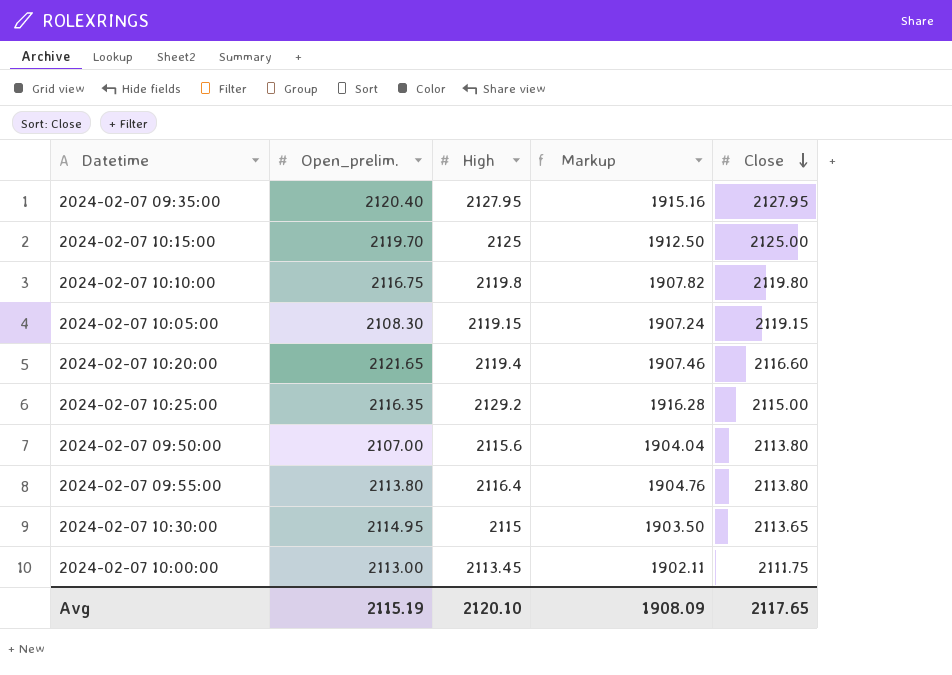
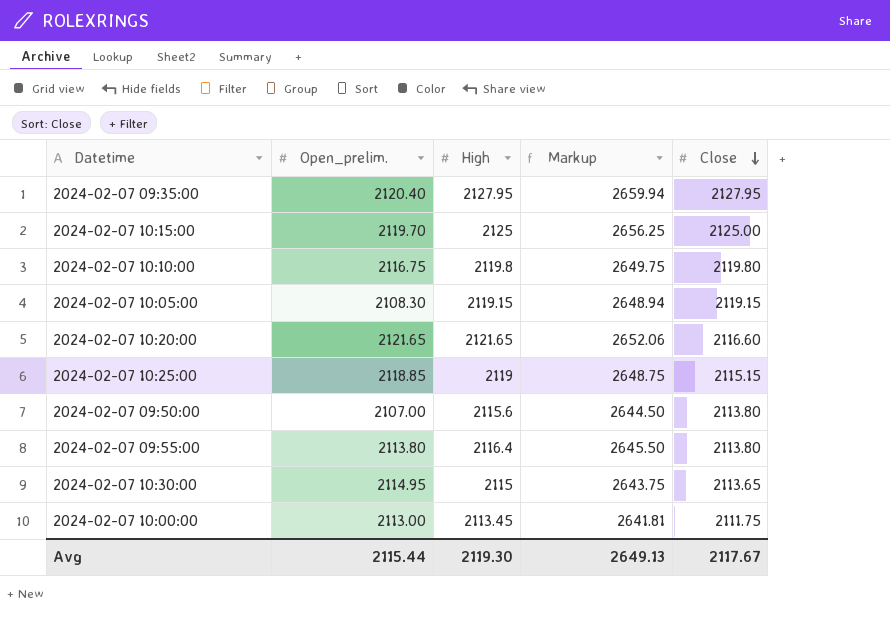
column Markup | formula: [High] * 0.9 -> [High] * 1.25
2024-02-07 10:20:00 | High: 2119.4 -> 2121.65
2024-02-07 10:25:00 | Open_prelim.: 2116.35 -> 2118.85
2024-02-07 10:25:00 | High: 2129.2 -> 2119
2024-02-07 10:25:00 | Close: 2115.00 -> 2115.15
Avg | Open_prelim.: 2115.19 -> 2115.44
Avg | High: 2120.10 -> 2119.30
Avg | Markup: 1908.09 -> 2649.13
Avg | Close: 2117.65 -> 2117.67

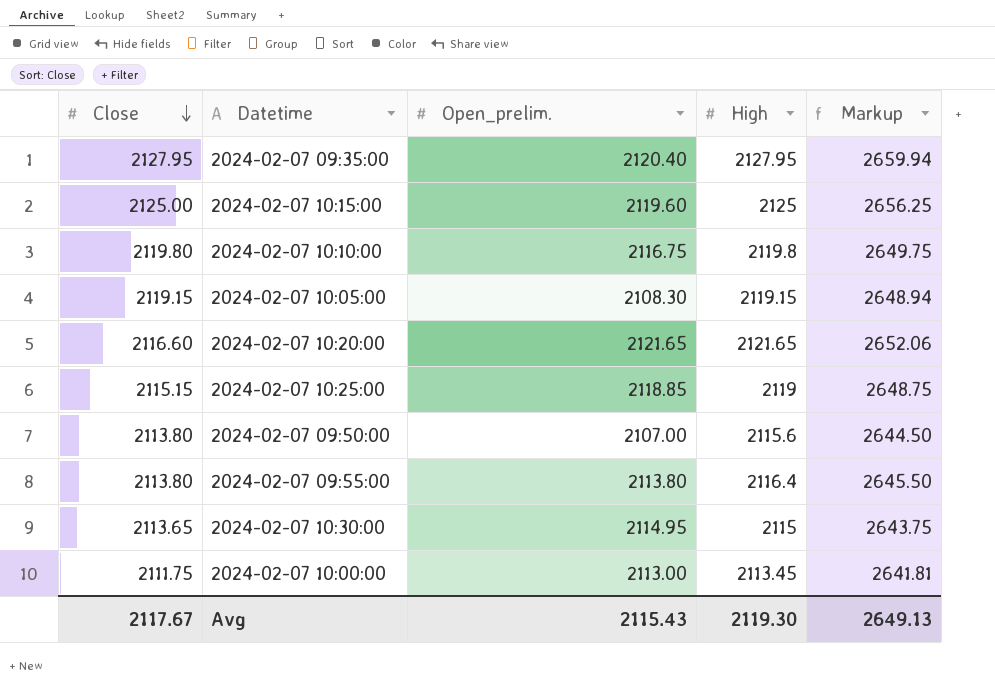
column Close | position: 5 -> 1
2024-02-07 10:15:00 | Open_prelim.: 2119.70 -> 2119.60
Avg | Open_prelim.: 2115.44 -> 2115.43

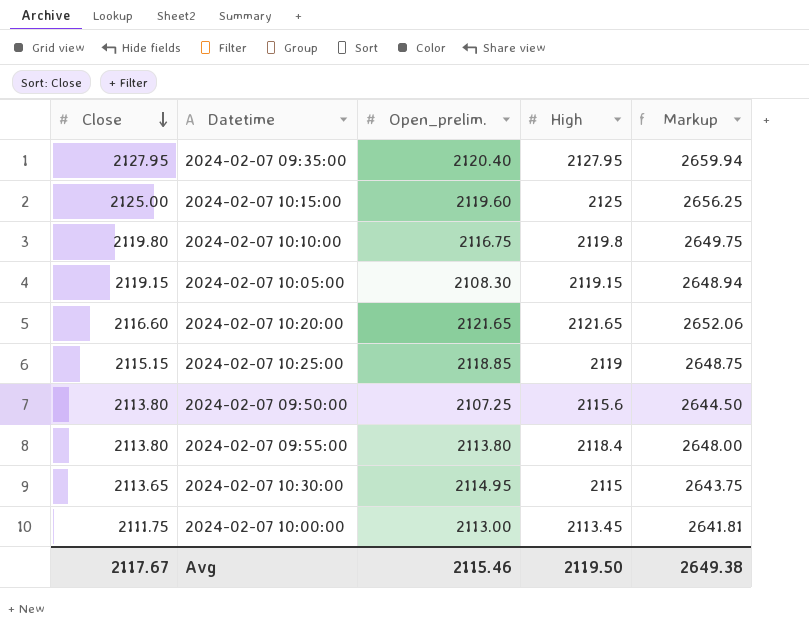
2024-02-07 09:50:00 | Open_prelim.: 2107.00 -> 2107.25
2024-02-07 09:55:00 | High: 2116.4 -> 2118.4
2024-02-07 09:55:00 | Markup: 2645.50 -> 2648.00
Avg | Open_prelim.: 2115.43 -> 2115.46
Avg | High: 2119.30 -> 2119.50
Avg | Markup: 2649.13 -> 2649.38

